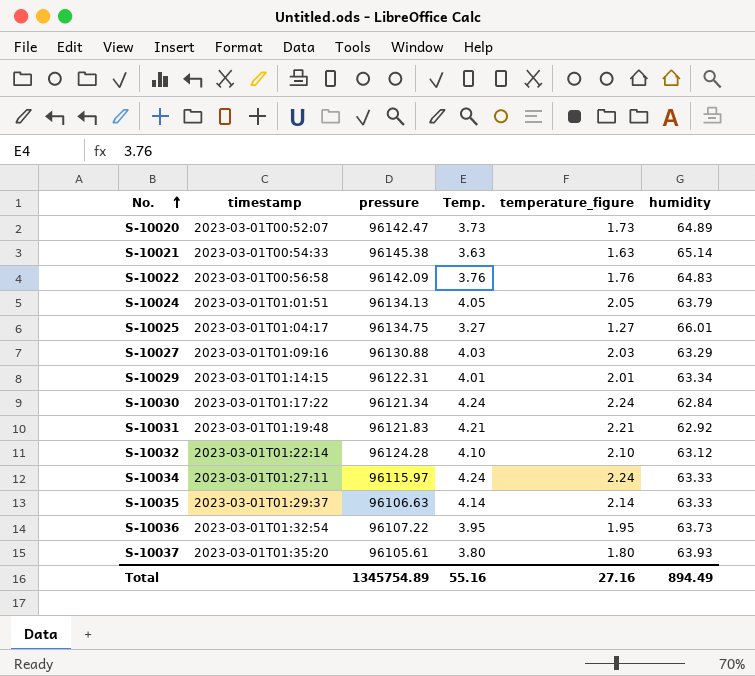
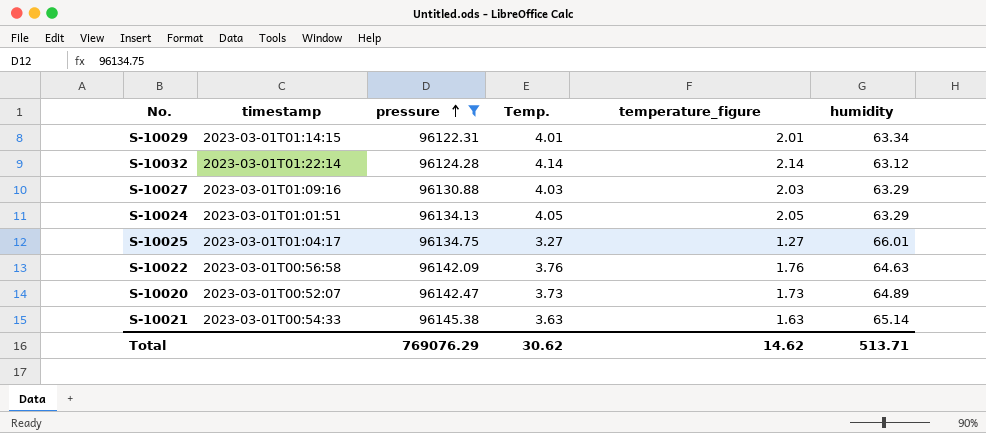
filter: none -> pressure >= 96122.31
row order: No. ascending -> pressure ascending
S-10032 | Temp.: 4.10 -> 4.14
S-10032 | temperature_figure: 2.10 -> 2.14
S-10024 | humidity: 63.79 -> 63.29
S-10022 | humidity: 64.83 -> 64.63
Total | pressure: 1345754.89 -> 769076.29
Total | Temp.: 55.16 -> 30.62
Total | temperature_figure: 27.16 -> 14.62
Total | humidity: 894.49 -> 513.71

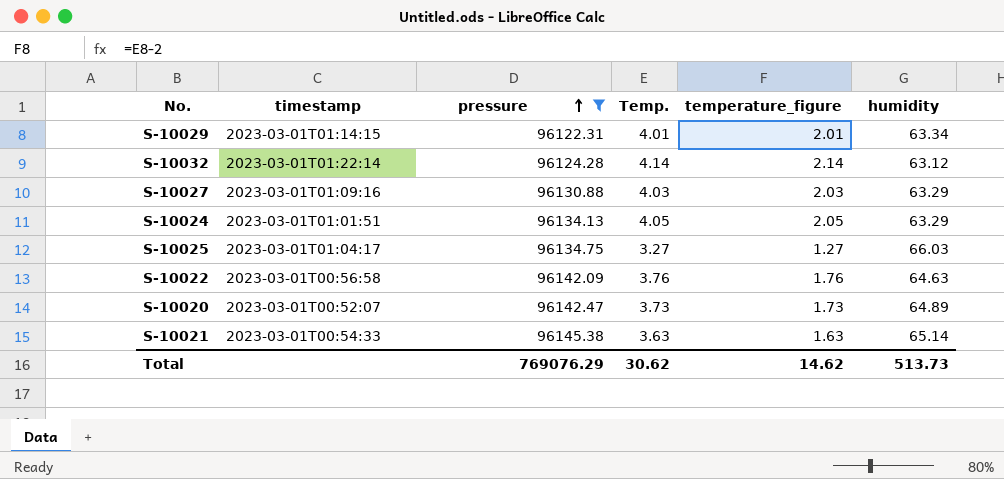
S-10025 | humidity: 66.01 -> 66.03
Total | humidity: 513.71 -> 513.73

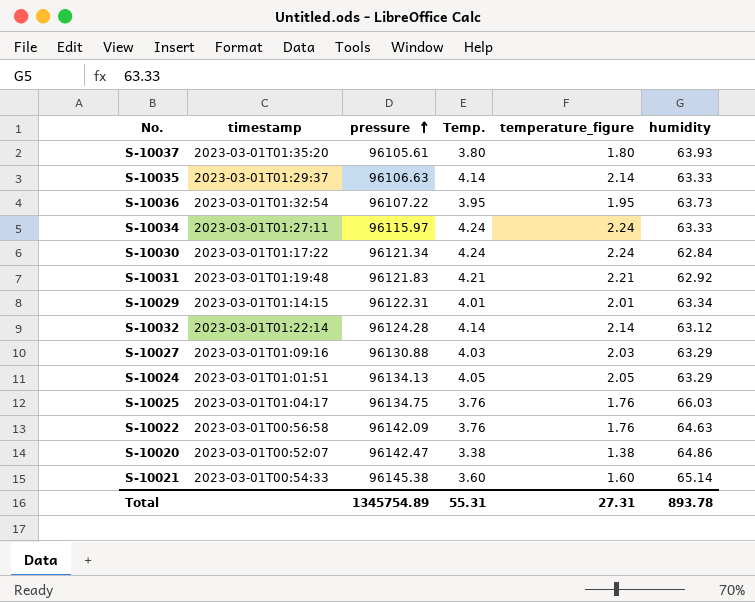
filter: pressure >= 96122.31 -> none
S-10025 | Temp.: 3.27 -> 3.76
S-10025 | temperature_figure: 1.27 -> 1.76
S-10020 | Temp.: 3.73 -> 3.38
S-10020 | temperature_figure: 1.73 -> 1.38
S-10020 | humidity: 64.89 -> 64.86
S-10021 | Temp.: 3.63 -> 3.60
S-10021 | temperature_figure: 1.63 -> 1.60
Total | pressure: 769076.29 -> 1345754.89
Total | Temp.: 30.62 -> 55.31
Total | temperature_figure: 14.62 -> 27.31
Total | humidity: 513.73 -> 893.78

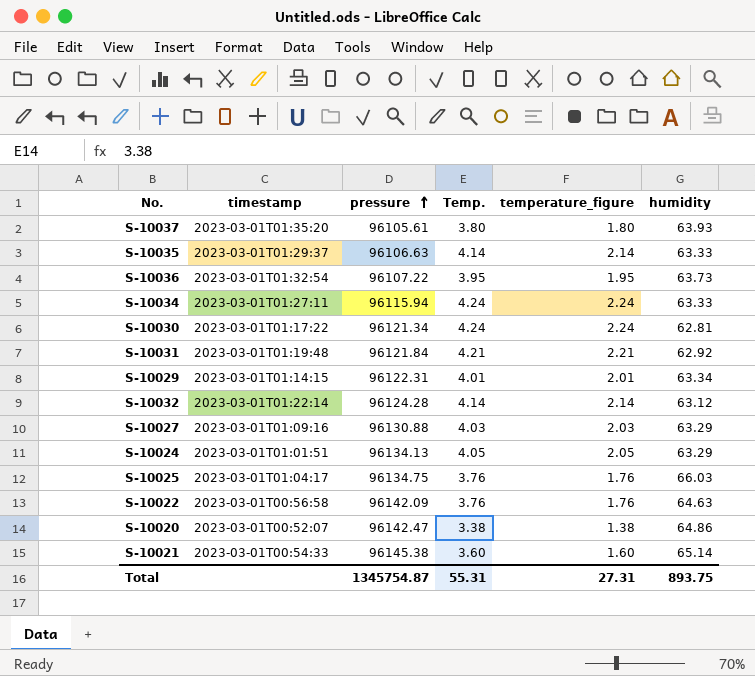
S-10034 | pressure: 96115.97 -> 96115.94
S-10030 | humidity: 62.84 -> 62.81
S-10031 | pressure: 96121.83 -> 96121.84
Total | pressure: 1345754.89 -> 1345754.87
Total | humidity: 893.78 -> 893.75

